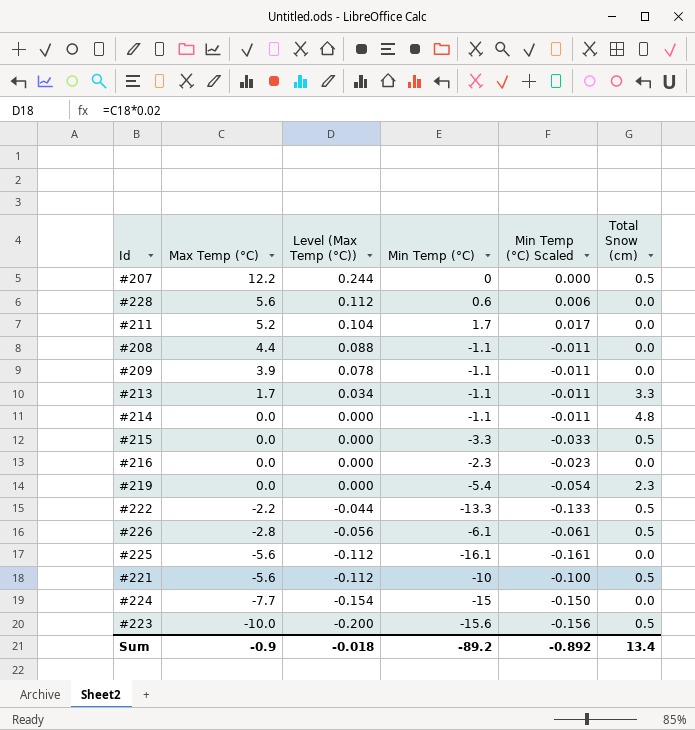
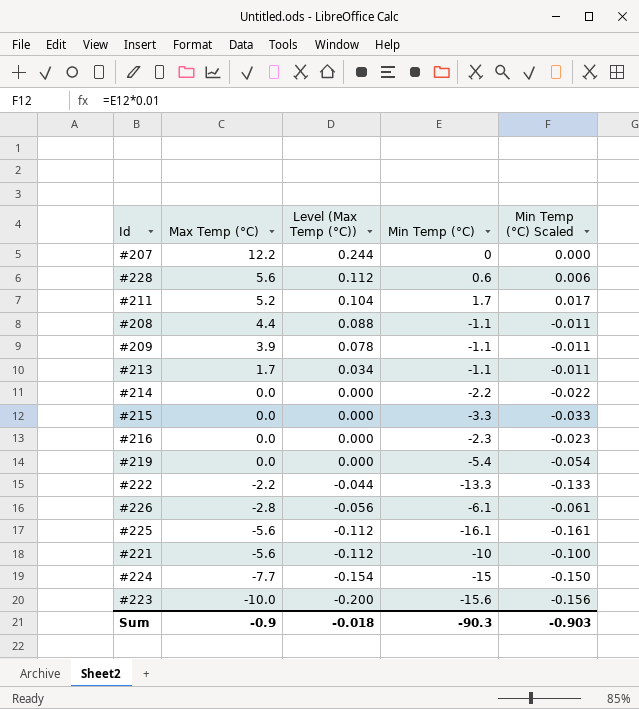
column Total Snow (cm) | position: 6 -> none
#214 | Min Temp (°C): -1.1 -> -2.2
#214 | Min Temp (°C) Scaled: -0.011 -> -0.022
Sum | Min Temp (°C): -89.2 -> -90.3
Sum | Min Temp (°C) Scaled: -0.892 -> -0.903

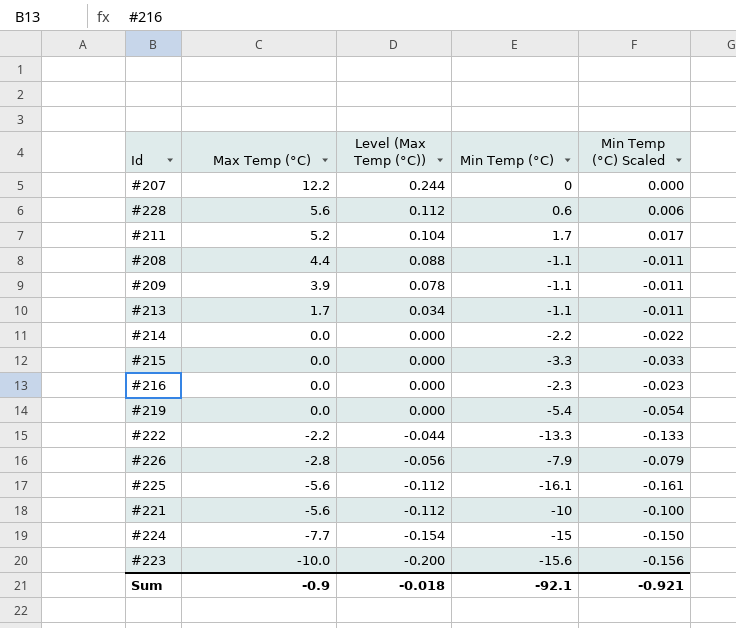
#226 | Min Temp (°C): -6.1 -> -7.9
#226 | Min Temp (°C) Scaled: -0.061 -> -0.079
Sum | Min Temp (°C): -90.3 -> -92.1
Sum | Min Temp (°C) Scaled: -0.903 -> -0.921

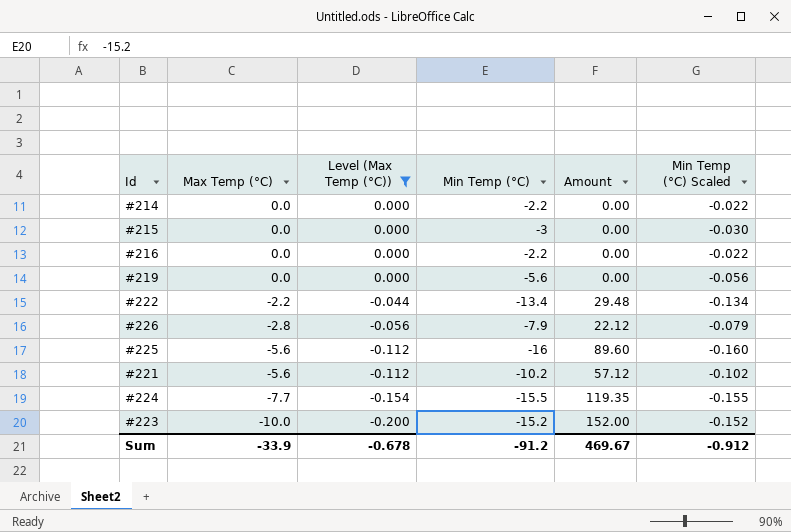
filter: none -> Level (Max Temp (°C)) <= 0.000
column Amount | formula: none -> [Max Temp (°C)] * [Min Temp (°C)]
#215 | Min Temp (°C): -3.3 -> -3
#215 | Min Temp (°C) Scaled: -0.033 -> -0.030
#216 | Min Temp (°C): -2.3 -> -2.2
#216 | Min Temp (°C) Scaled: -0.023 -> -0.022
#219 | Min Temp (°C): -5.4 -> -5.6
#219 | Min Temp (°C) Scaled: -0.054 -> -0.056
#222 | Min Temp (°C): -13.3 -> -13.4
#222 | Min Temp (°C) Scaled: -0.133 -> -0.134
#225 | Min Temp (°C): -16.1 -> -16
#225 | Min Temp (°C) Scaled: -0.161 -> -0.160
#221 | Min Temp (°C): -10 -> -10.2
#221 | Min Temp (°C) Scaled: -0.100 -> -0.102
#224 | Min Temp (°C): -15 -> -15.5
#224 | Min Temp (°C) Scaled: -0.150 -> -0.155
#223 | Min Temp (°C): -15.6 -> -15.2
#223 | Min Temp (°C) Scaled: -0.156 -> -0.152
Sum | Max Temp (°C): -0.9 -> -33.9
Sum | Level (Max Temp (°C)): -0.018 -> -0.678
Sum | Min Temp (°C): -92.1 -> -91.2
Sum | Min Temp (°C) Scaled: -0.921 -> -0.912

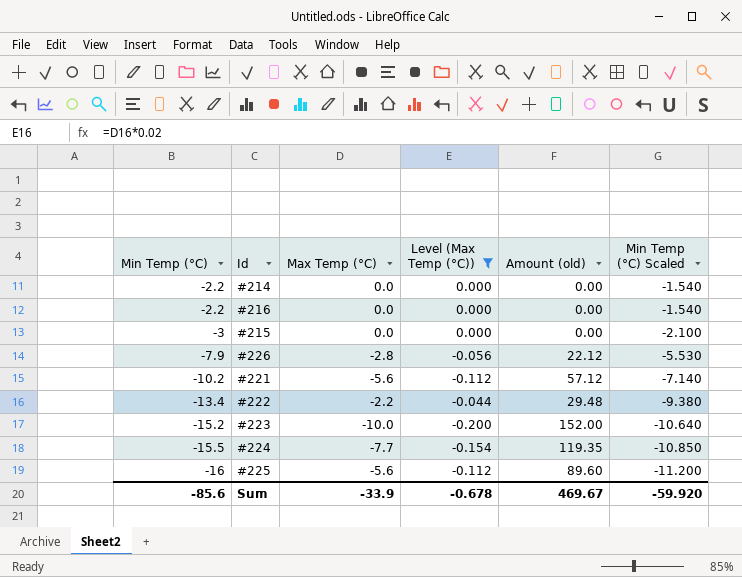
row order: Max Temp (°C) descending -> Min Temp (°C) descending
column Min Temp (°C) | position: 4 -> 1
column name: Amount -> Amount (old)
column Min Temp (°C) Scaled | formula: [Min Temp (°C)] * 0.01 -> [Min Temp (°C)] * 0.7
row #219: 0.0 | 0.000 | -5.6 | 0.00 | -0.056 -> none
Sum | Min Temp (°C): -91.2 -> -85.6
Sum | Min Temp (°C) Scaled: -0.912 -> -59.920

